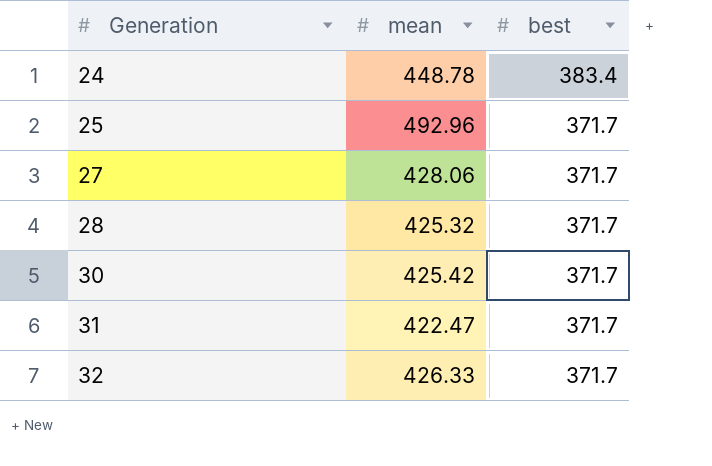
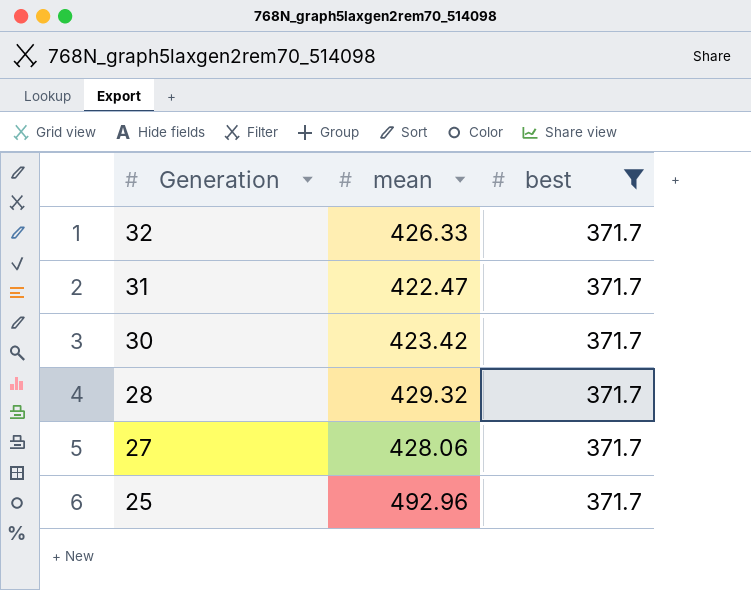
filter: none -> best = 371.7
row order: Generation ascending -> Generation descending
30 | mean: 425.42 -> 423.42
28 | mean: 425.32 -> 429.32

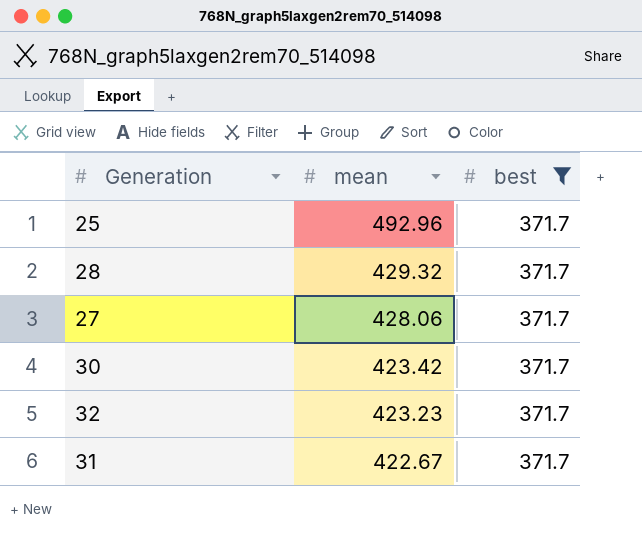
row order: Generation descending -> mean descending
32 | mean: 426.33 -> 423.23
31 | mean: 422.47 -> 422.67

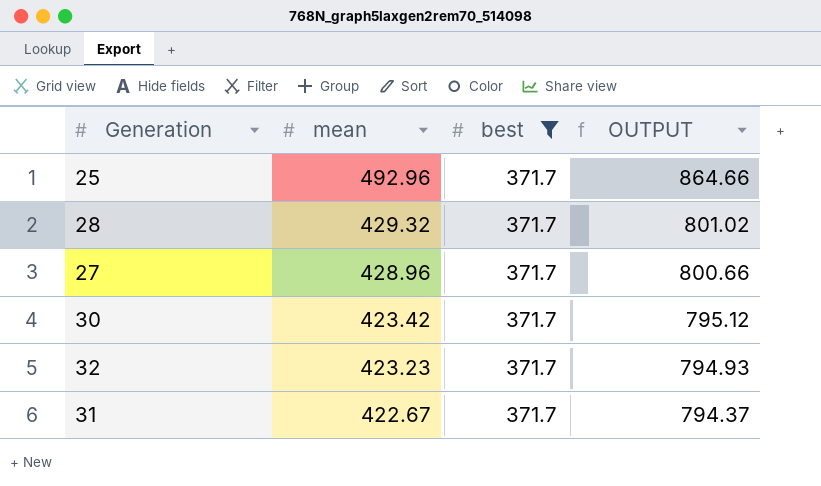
column OUTPUT | formula: none -> [mean] + [best]
27 | mean: 428.06 -> 428.96

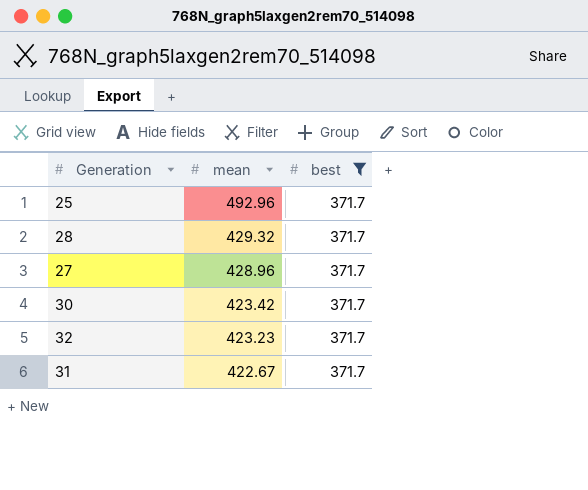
column OUTPUT | formula: [mean] + [best] -> none

